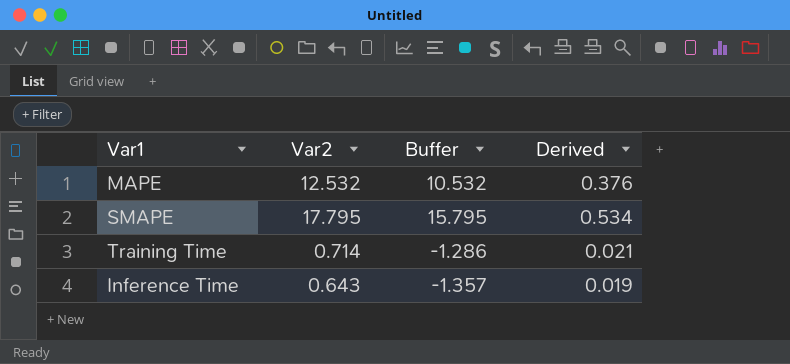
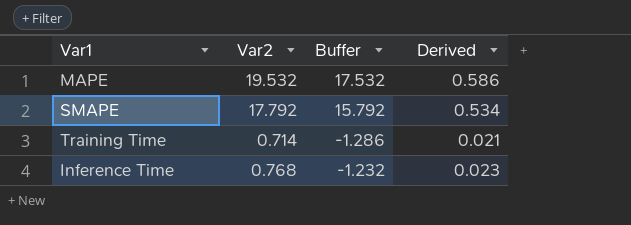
MAPE | Var2: 12.532 -> 19.532
MAPE | Buffer: 10.532 -> 17.532
MAPE | Derived: 0.376 -> 0.586
SMAPE | Var2: 17.795 -> 17.792
SMAPE | Buffer: 15.795 -> 15.792
Inference Time | Var2: 0.643 -> 0.768
Inference Time | Buffer: -1.357 -> -1.232
Inference Time | Derived: 0.019 -> 0.023

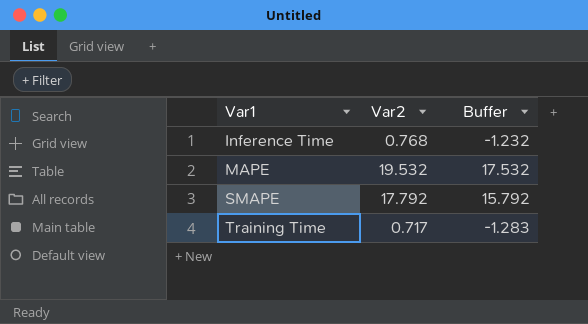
row order: none -> Var1 ascending
column Derived | formula: [Var2] * 0.03 -> none
Training Time | Var2: 0.714 -> 0.717
Training Time | Buffer: -1.286 -> -1.283

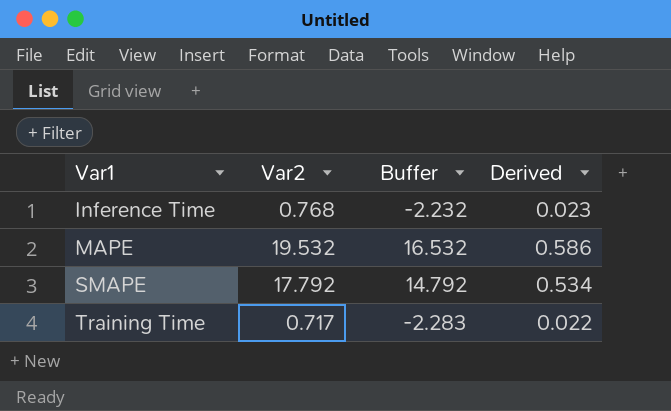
column Buffer | formula: [Var2] - 2 -> [Var2] - 3
column Derived | formula: none -> [Var2] * 0.03

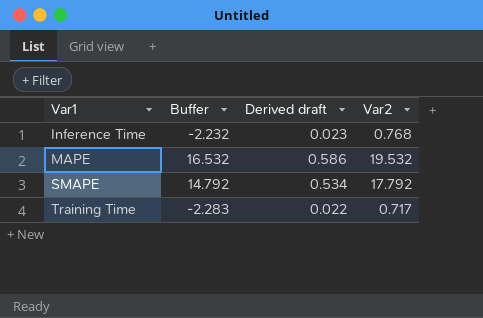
column name: Derived -> Derived draft
column Var2 | position: 2 -> 4

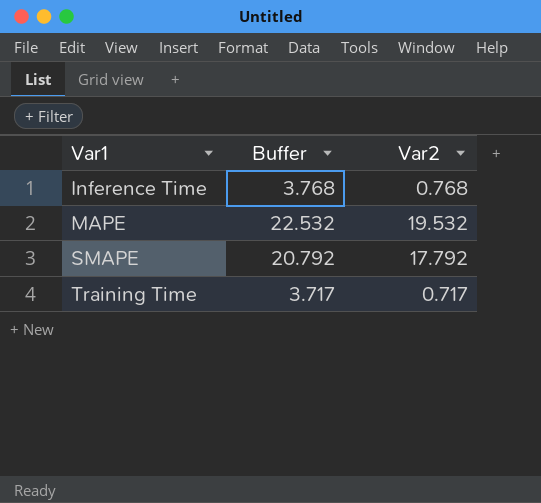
column Derived draft | formula: [Var2] * 0.03 -> none
column Buffer | formula: [Var2] - 3 -> [Var2] + 3

